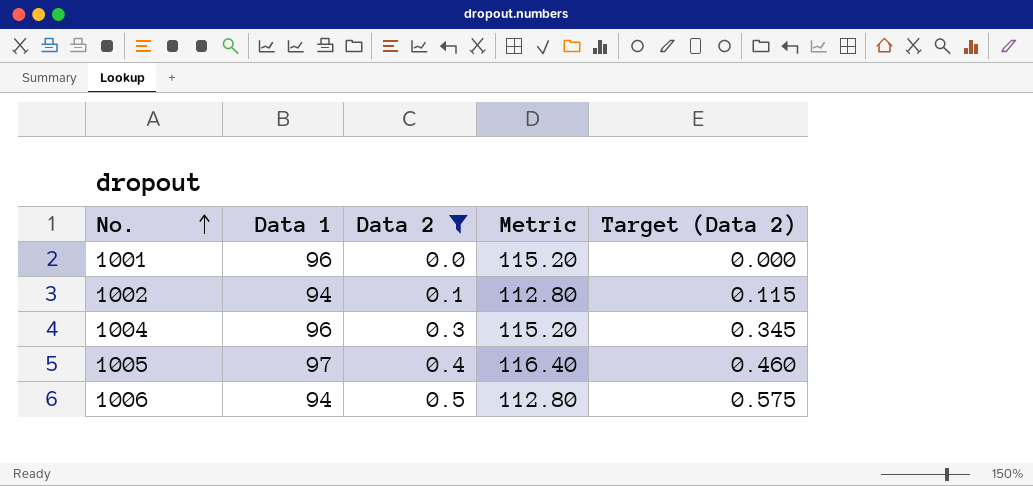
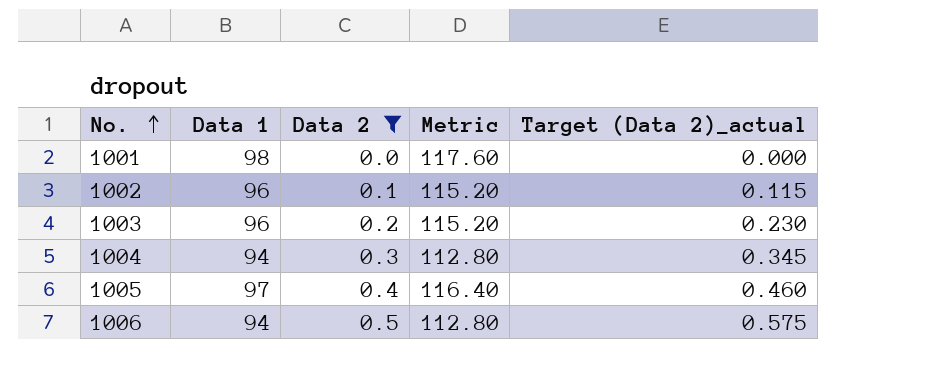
column name: Target (Data 2) -> Target (Data 2)_actual
1001 | Data 1: 96 -> 98
1001 | Metric: 115.20 -> 117.60
1002 | Data 1: 94 -> 96
1002 | Metric: 112.80 -> 115.20
row 1003: none -> 96 | 0.2 | 115.20 | 0.230
1004 | Data 1: 96 -> 94
1004 | Metric: 115.20 -> 112.80

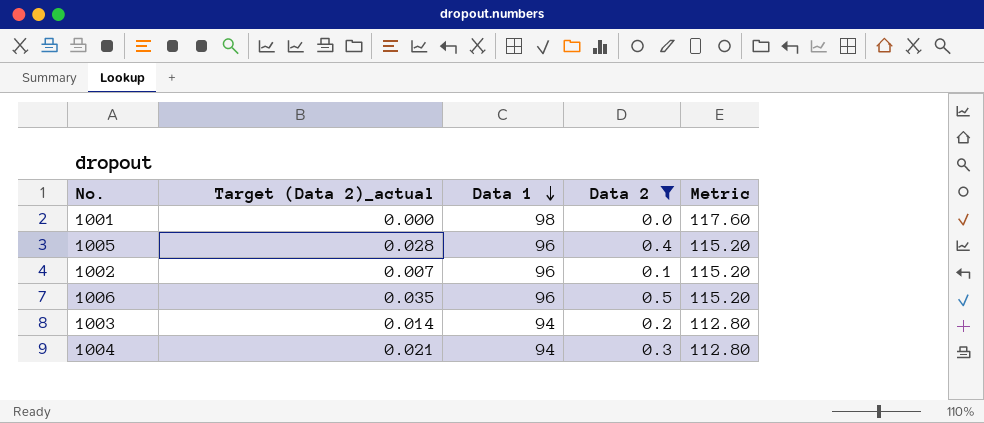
row order: No. ascending -> Data 1 descending
column Target (Data 2)_actual | formula: [Data 2] * 1.15 -> [Data 2] * 0.07
column Target (Data 2)_actual | position: 5 -> 2
1005 | Data 1: 97 -> 96
1005 | Metric: 116.40 -> 115.20
1006 | Data 1: 94 -> 96
1006 | Metric: 112.80 -> 115.20
1003 | Data 1: 96 -> 94
1003 | Metric: 115.20 -> 112.80

